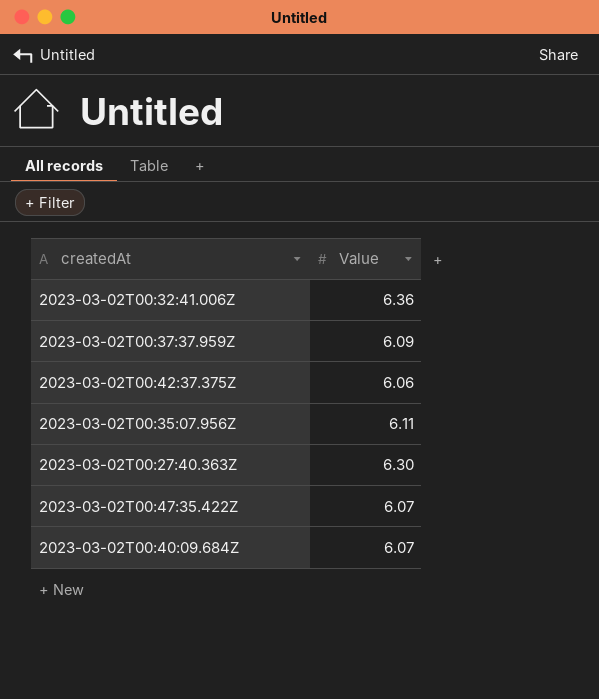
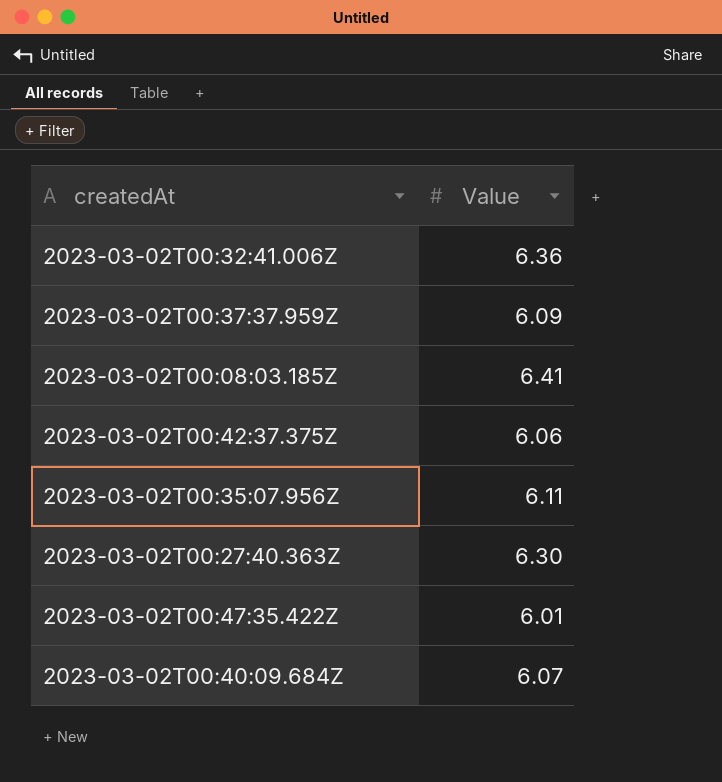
row 2023-03-02T00:08:03.185Z: none -> 6.41
2023-03-02T00:47:35.422Z | Value: 6.07 -> 6.01

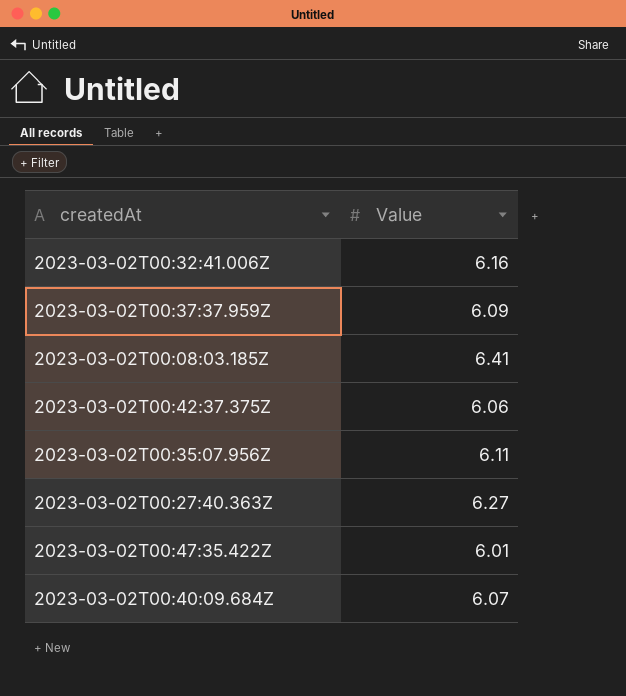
2023-03-02T00:32:41.006Z | Value: 6.36 -> 6.16
2023-03-02T00:27:40.363Z | Value: 6.30 -> 6.27

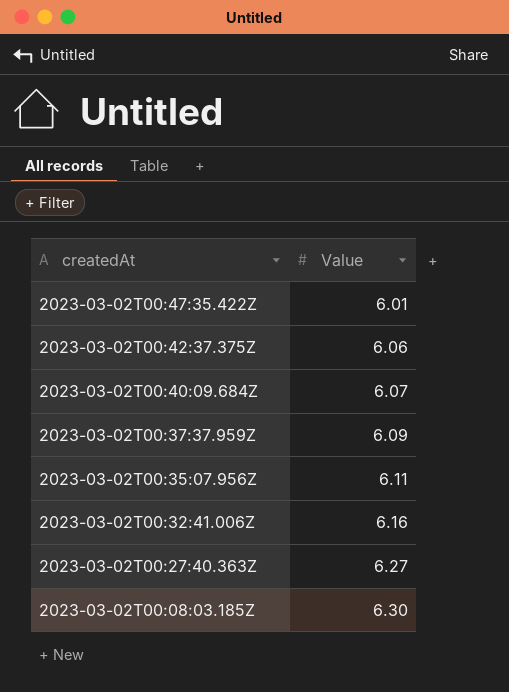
row order: none -> createdAt descending
2023-03-02T00:08:03.185Z | Value: 6.41 -> 6.30

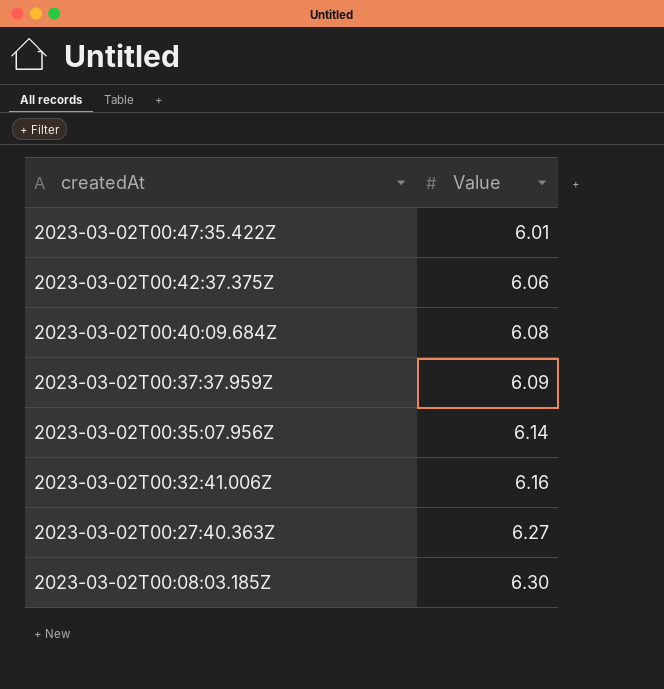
2023-03-02T00:40:09.684Z | Value: 6.07 -> 6.08
2023-03-02T00:35:07.956Z | Value: 6.11 -> 6.14

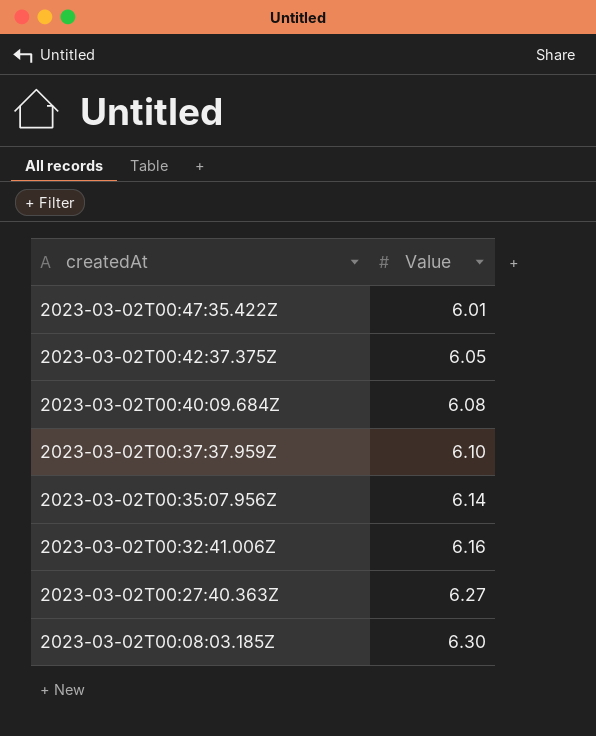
2023-03-02T00:42:37.375Z | Value: 6.06 -> 6.05
2023-03-02T00:37:37.959Z | Value: 6.09 -> 6.10

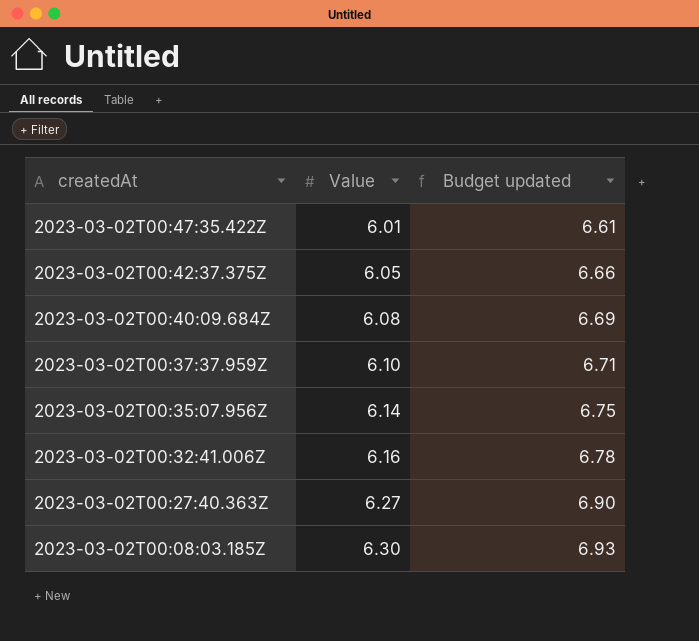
column Budget updated | formula: none -> [Value] * 1.1

